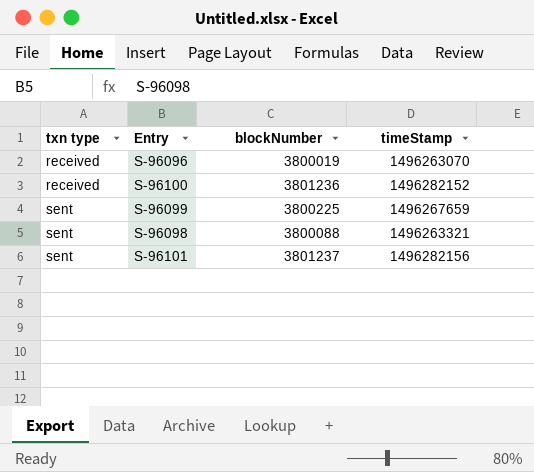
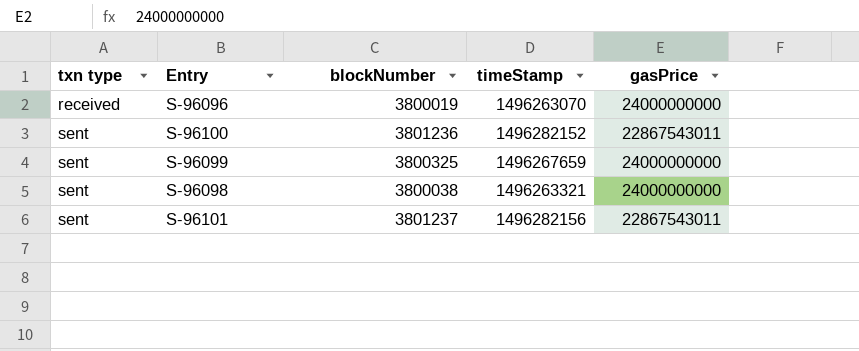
column gasPrice | position: none -> 5
S-96100 | txn type: received -> sent
S-96099 | blockNumber: 3800225 -> 3800325
S-96098 | blockNumber: 3800088 -> 3800038

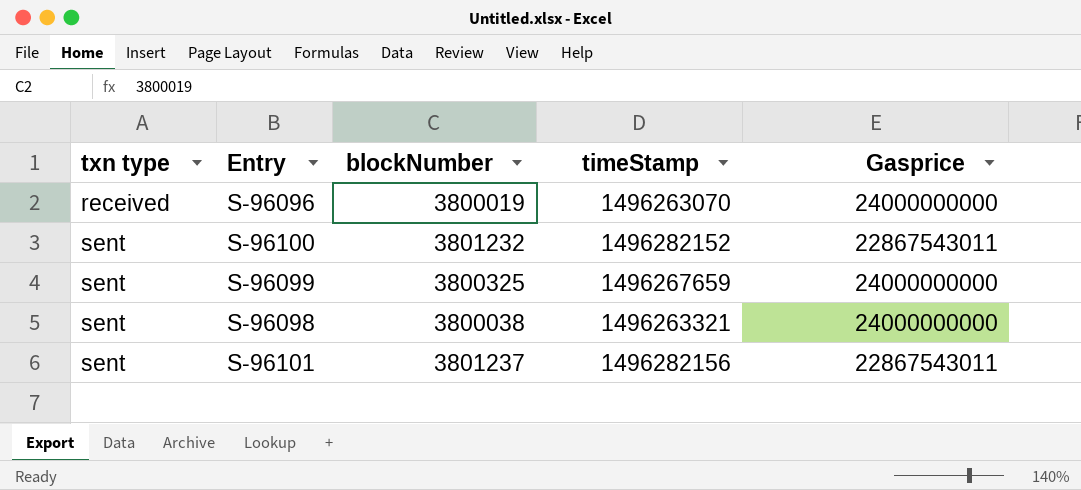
column name: gasPrice -> Gasprice
S-96100 | blockNumber: 3801236 -> 3801232

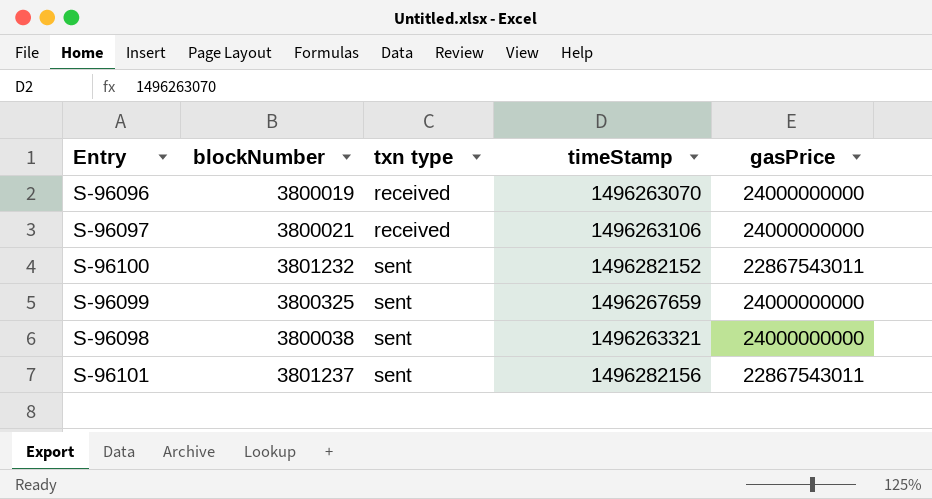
column txn type | position: 1 -> 3
column name: Gasprice -> gasPrice
row S-96097: none -> 3800021 | received | 1496263106 | 24000000000

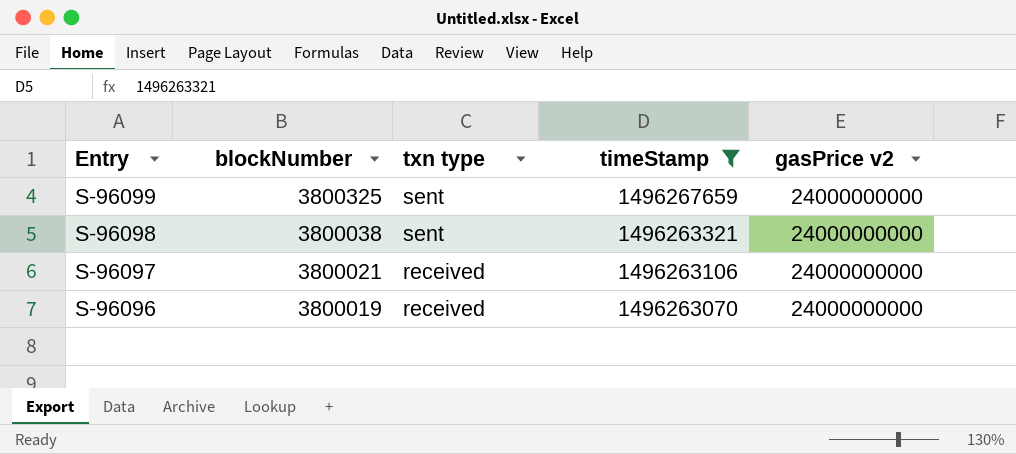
filter: none -> timeStamp <= 1496267659
row order: txn type ascending -> Entry descending
column name: gasPrice -> gasPrice v2

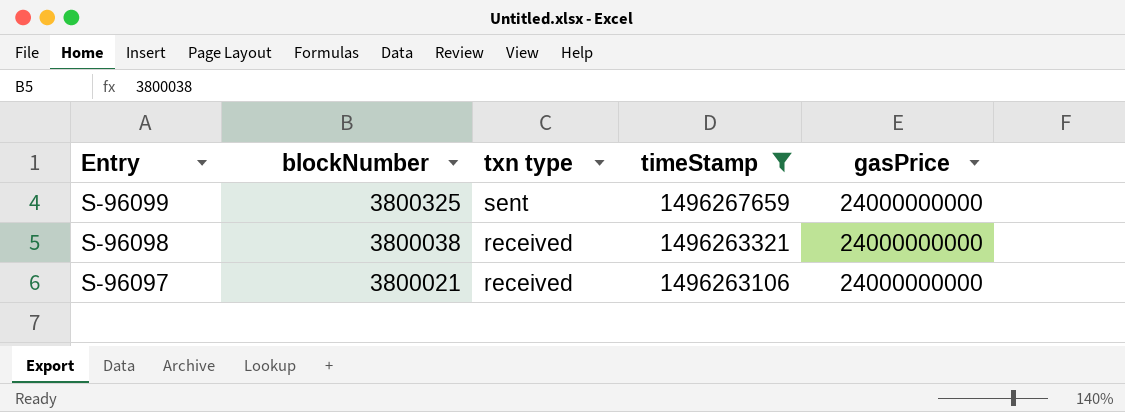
column name: gasPrice v2 -> gasPrice
row S-96096: 3800019 | received | 1496263070 | 24000000000 -> none
S-96098 | txn type: sent -> received

